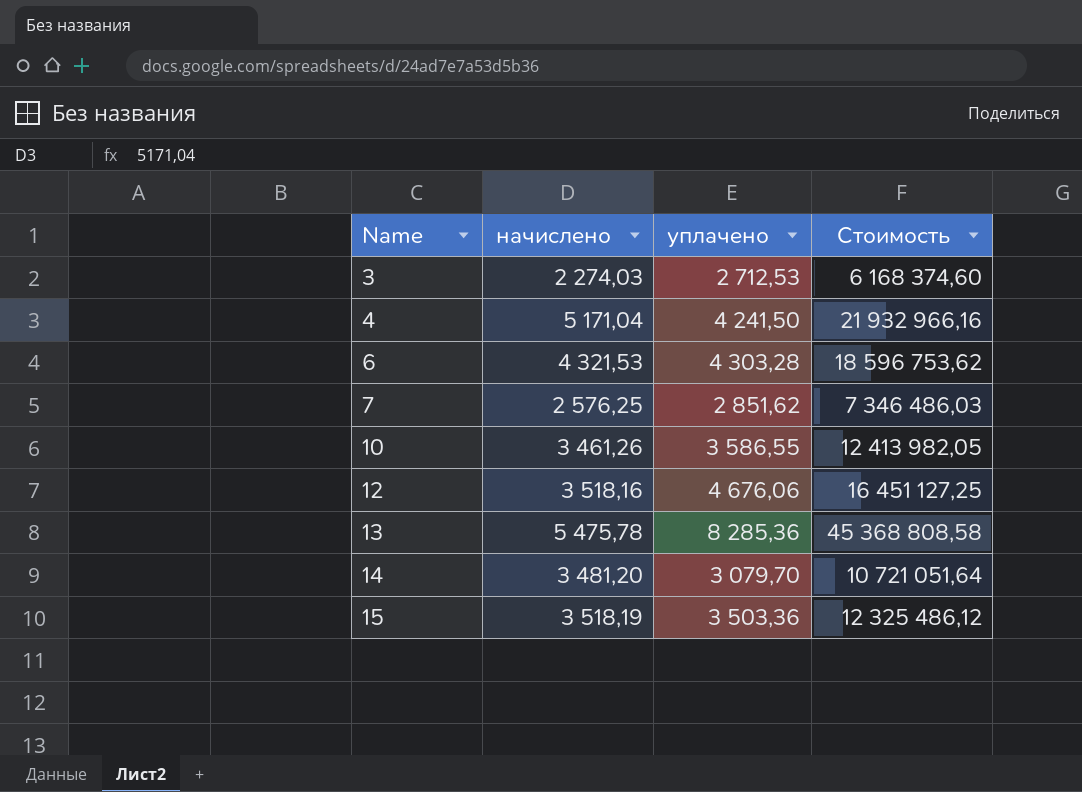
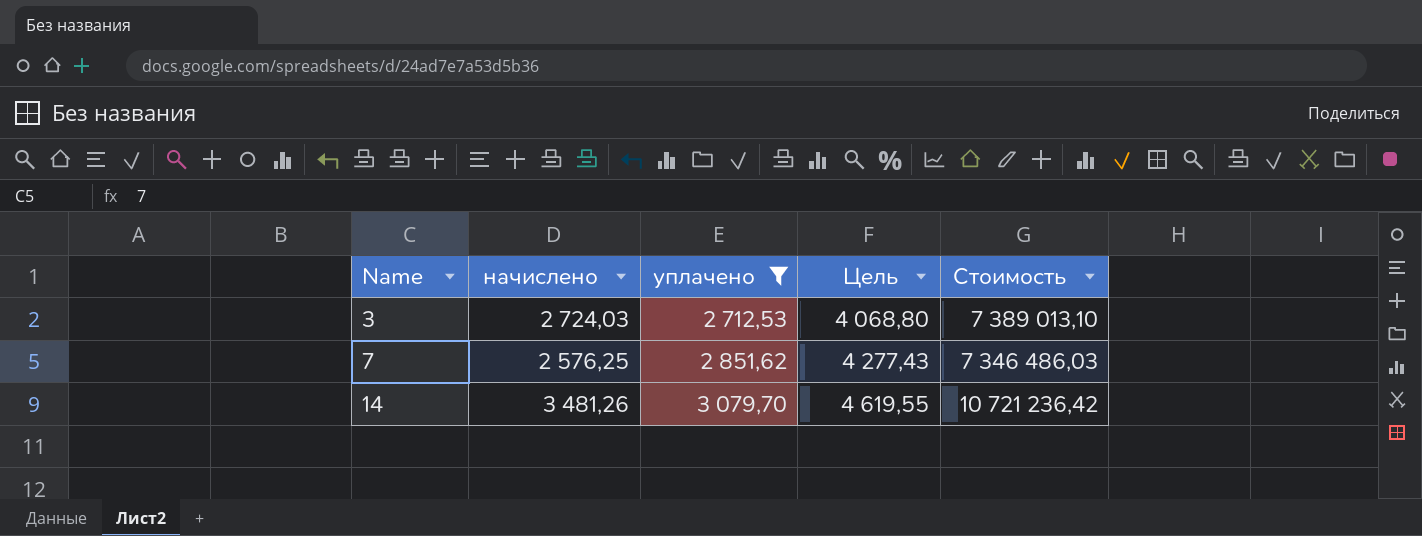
filter: none -> уплачено <= 3 079,70
column Цель | formula: none -> [уплачено] * 1,5
3 | начислено: 2 274,03 -> 2 724,03
3 | Стоимость: 6 168 374,60 -> 7 389 013,10
14 | начислено: 3 481,20 -> 3 481,26
14 | Стоимость: 10 721 051,64 -> 10 721 236,42

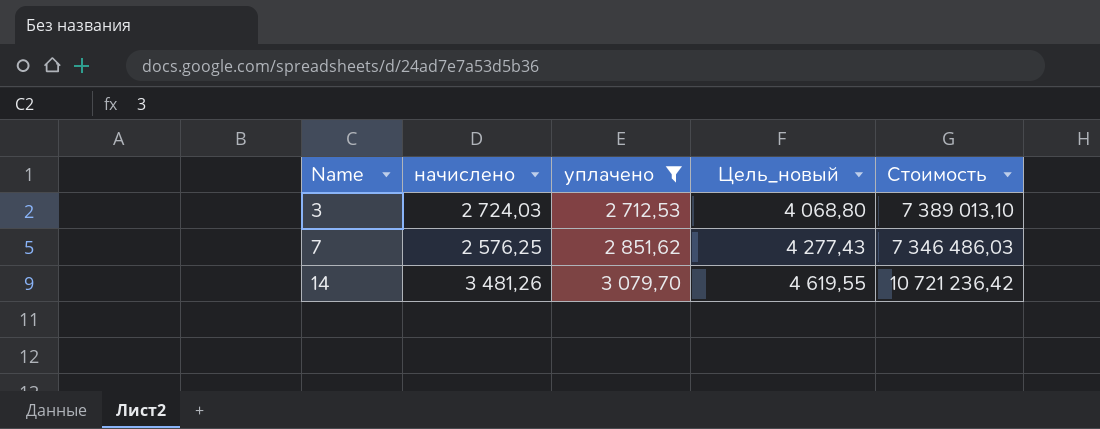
column name: Цель -> Цель_новый

